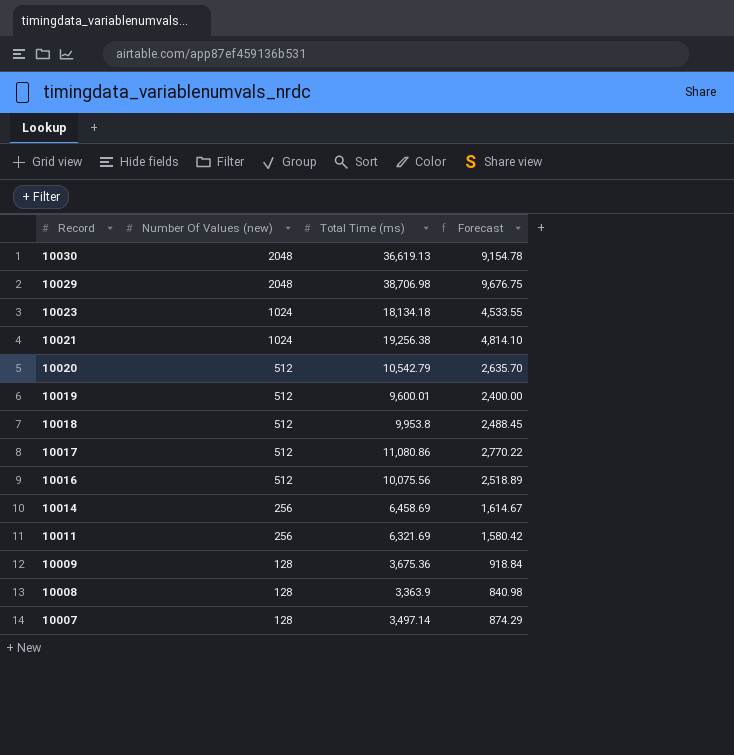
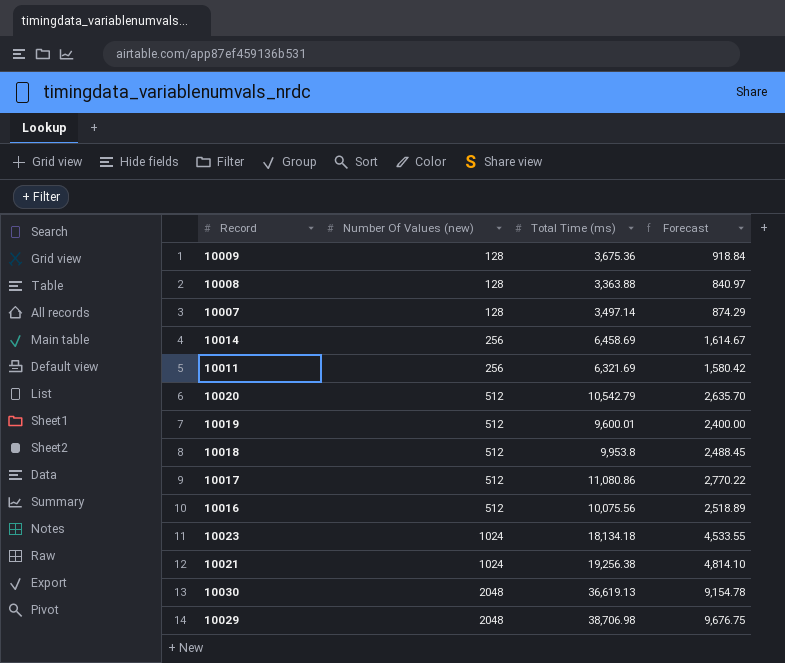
row order: Record descending -> Number Of Values (new) ascending
10008 | Total Time (ms): 3,363.9 -> 3,363.88
10008 | Forecast: 840.98 -> 840.97

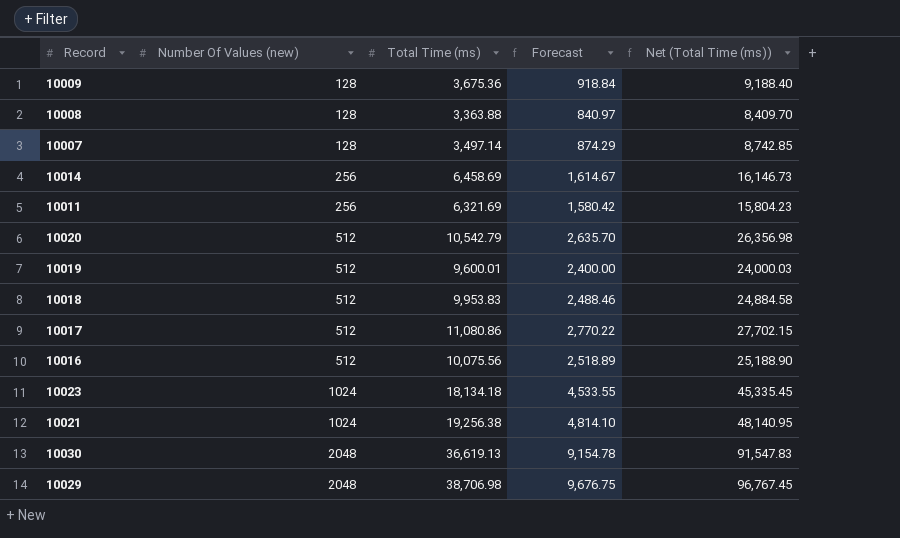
column Net (Total Time (ms)) | formula: none -> [Total Time (ms)] * 2.5
10018 | Total Time (ms): 9,953.8 -> 9,953.83
10018 | Forecast: 2,488.45 -> 2,488.46

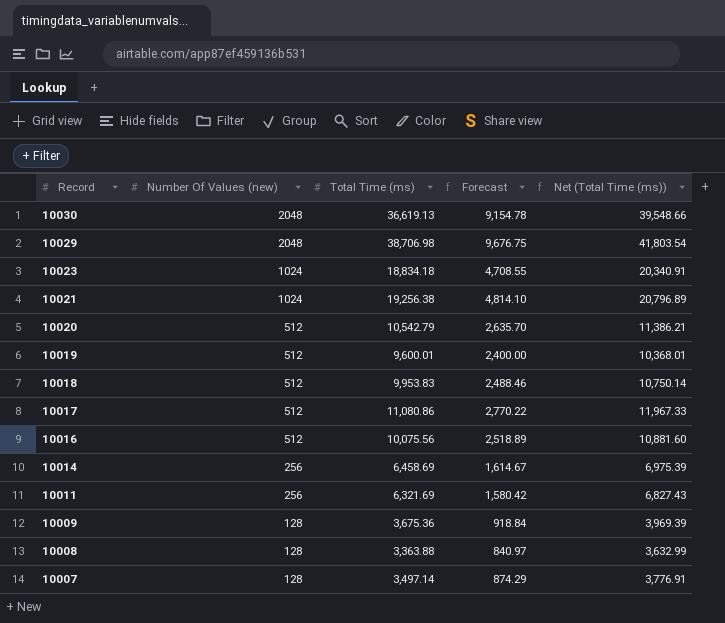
row order: Number Of Values (new) ascending -> Record descending
column Net (Total Time (ms)) | formula: [Total Time (ms)] * 2.5 -> [Total Time (ms)] * 1.08
10023 | Total Time (ms): 18,134.18 -> 18,834.18
10023 | Forecast: 4,533.55 -> 4,708.55

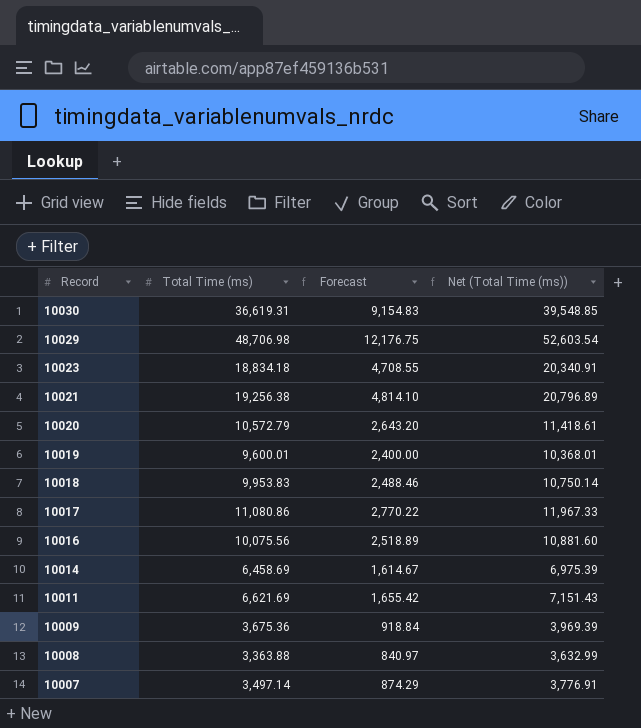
column Number Of Values (new) | position: 2 -> none
10030 | Total Time (ms): 36,619.13 -> 36,619.31
10030 | Forecast: 9,154.78 -> 9,154.83
10030 | Net (Total Time (ms)): 39,548.66 -> 39,548.85
10029 | Total Time (ms): 38,706.98 -> 48,706.98
10029 | Forecast: 9,676.75 -> 12,176.75
10029 | Net (Total Time (ms)): 41,803.54 -> 52,603.54
10020 | Total Time (ms): 10,542.79 -> 10,572.79
10020 | Forecast: 2,635.70 -> 2,643.20
10020 | Net (Total Time (ms)): 11,386.21 -> 11,418.61
10011 | Total Time (ms): 6,321.69 -> 6,621.69
10011 | Forecast: 1,580.42 -> 1,655.42
10011 | Net (Total Time (ms)): 6,827.43 -> 7,151.43

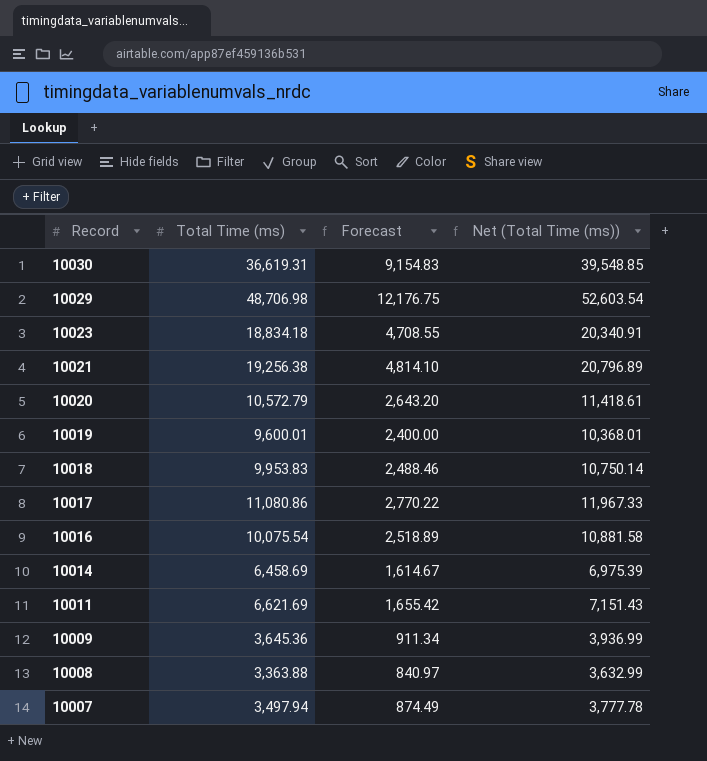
10016 | Total Time (ms): 10,075.56 -> 10,075.54
10016 | Net (Total Time (ms)): 10,881.60 -> 10,881.58
10009 | Total Time (ms): 3,675.36 -> 3,645.36
10009 | Forecast: 918.84 -> 911.34
10009 | Net (Total Time (ms)): 3,969.39 -> 3,936.99
10007 | Total Time (ms): 3,497.14 -> 3,497.94
10007 | Forecast: 874.29 -> 874.49
10007 | Net (Total Time (ms)): 3,776.91 -> 3,777.78

